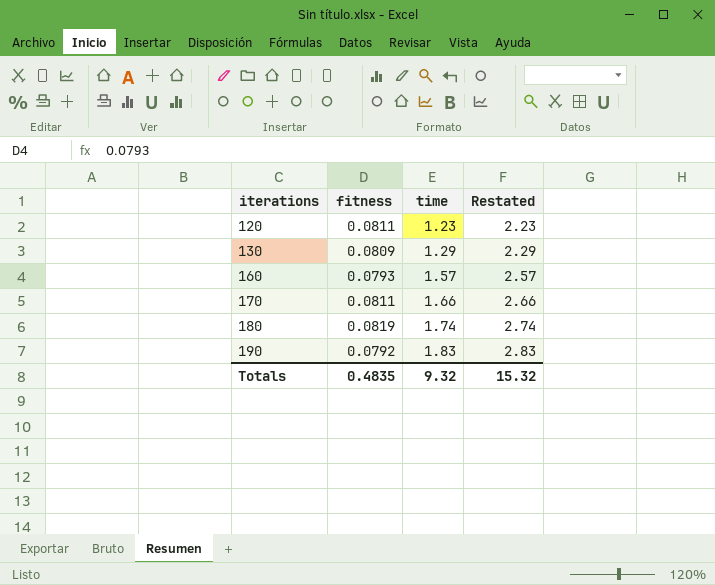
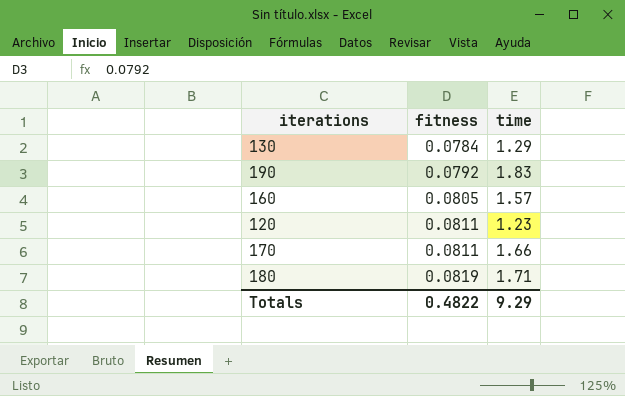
row order: iterations ascending -> fitness ascending
column Restated | formula: [time] + 1 -> none
130 | fitness: 0.0809 -> 0.0784
160 | fitness: 0.0793 -> 0.0805
180 | time: 1.74 -> 1.71
Totals | fitness: 0.4835 -> 0.4822
Totals | time: 9.32 -> 9.29

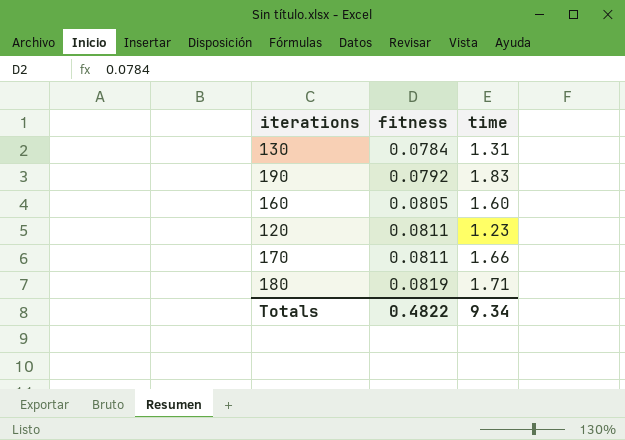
130 | time: 1.29 -> 1.31
160 | time: 1.57 -> 1.60
Totals | time: 9.29 -> 9.34

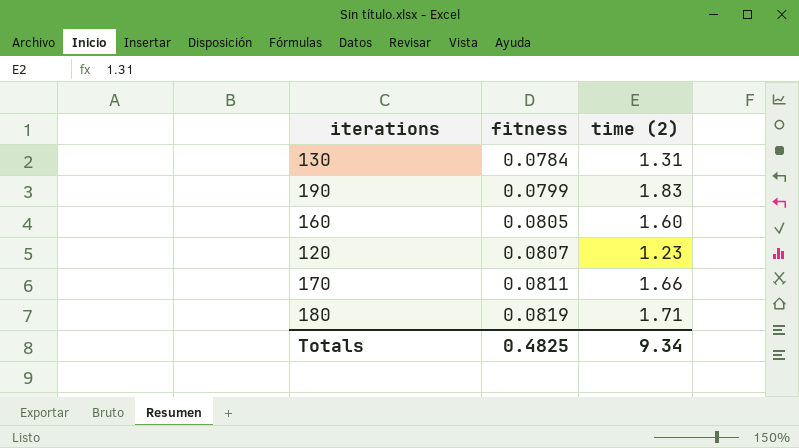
column name: time -> time (2)
190 | fitness: 0.0792 -> 0.0799
120 | fitness: 0.0811 -> 0.0807
Totals | fitness: 0.4822 -> 0.4825

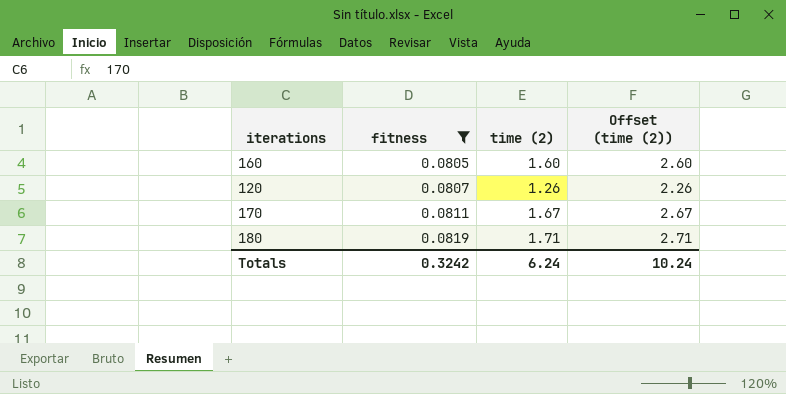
filter: none -> fitness >= 0.0805
column Offset (time (2)) | formula: none -> [time (2)] + 1
120 | time (2): 1.23 -> 1.26
170 | time (2): 1.66 -> 1.67
Totals | fitness: 0.4825 -> 0.3242
Totals | time (2): 9.34 -> 6.24

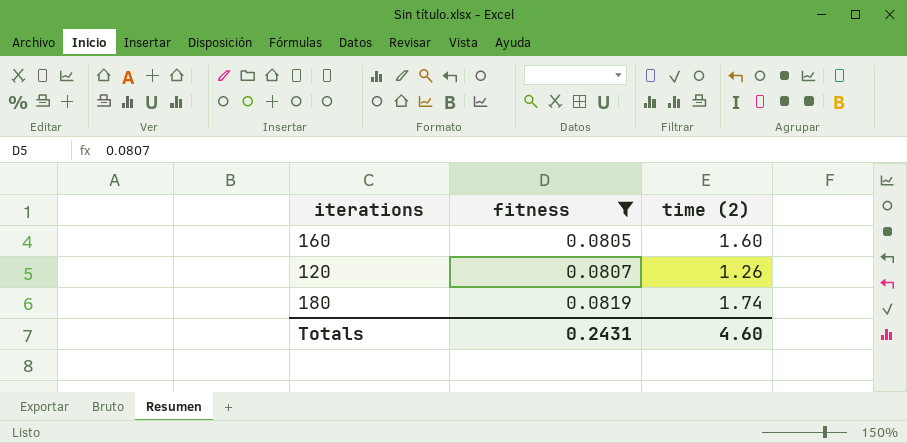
column Offset (time (2)) | formula: [time (2)] + 1 -> none
row 170: 0.0811 | 1.67 | 2.67 -> none
180 | time (2): 1.71 -> 1.74
Totals | fitness: 0.3242 -> 0.2431
Totals | time (2): 6.24 -> 4.60

